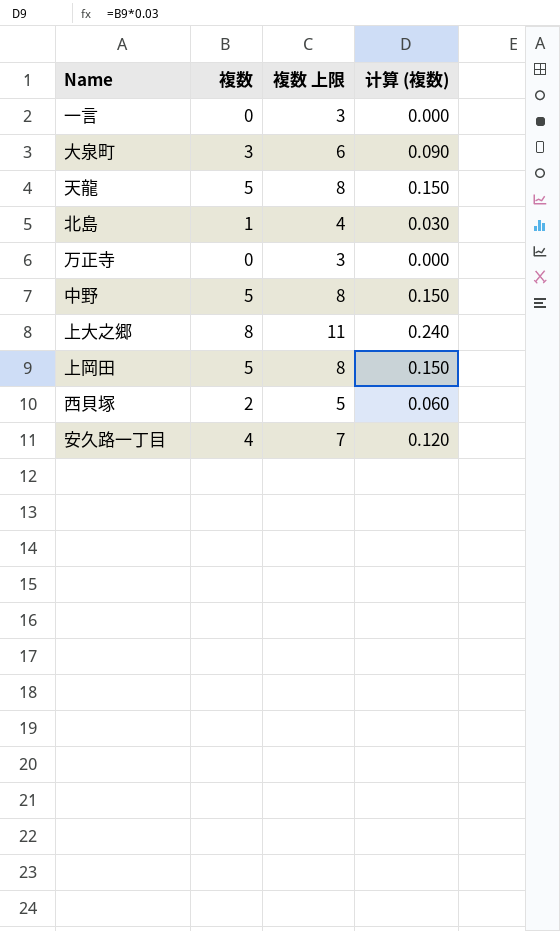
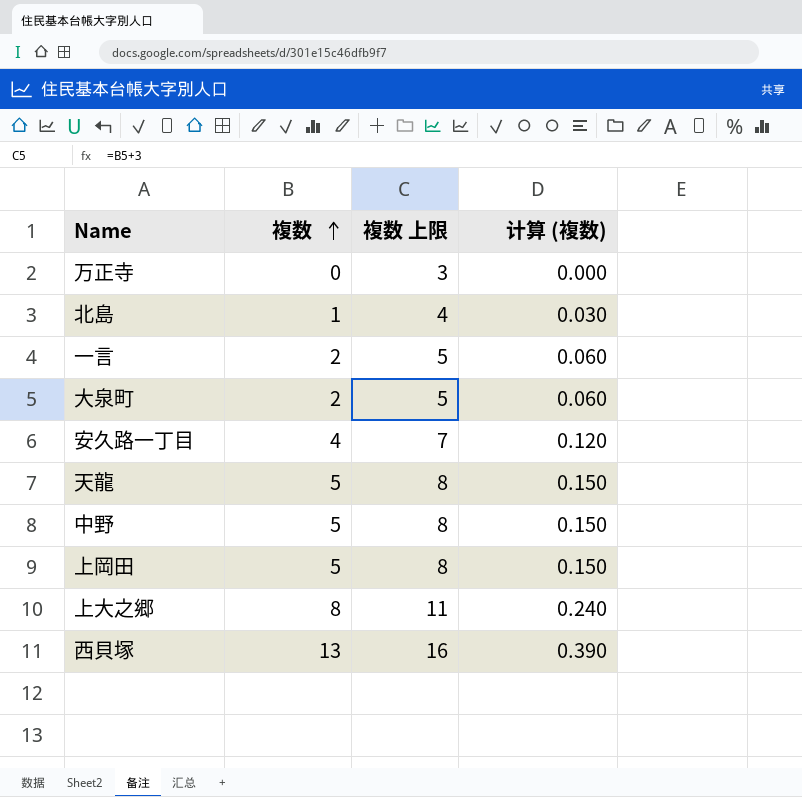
row order: none -> 複数 ascending
一言 | 複数: 0 -> 2
一言 | 複数 上限: 3 -> 5
一言 | 计算 (複数): 0.000 -> 0.060
大泉町 | 複数: 3 -> 2
大泉町 | 複数 上限: 6 -> 5
大泉町 | 计算 (複数): 0.090 -> 0.060
西貝塚 | 複数: 2 -> 13
西貝塚 | 複数 上限: 5 -> 16
西貝塚 | 计算 (複数): 0.060 -> 0.390

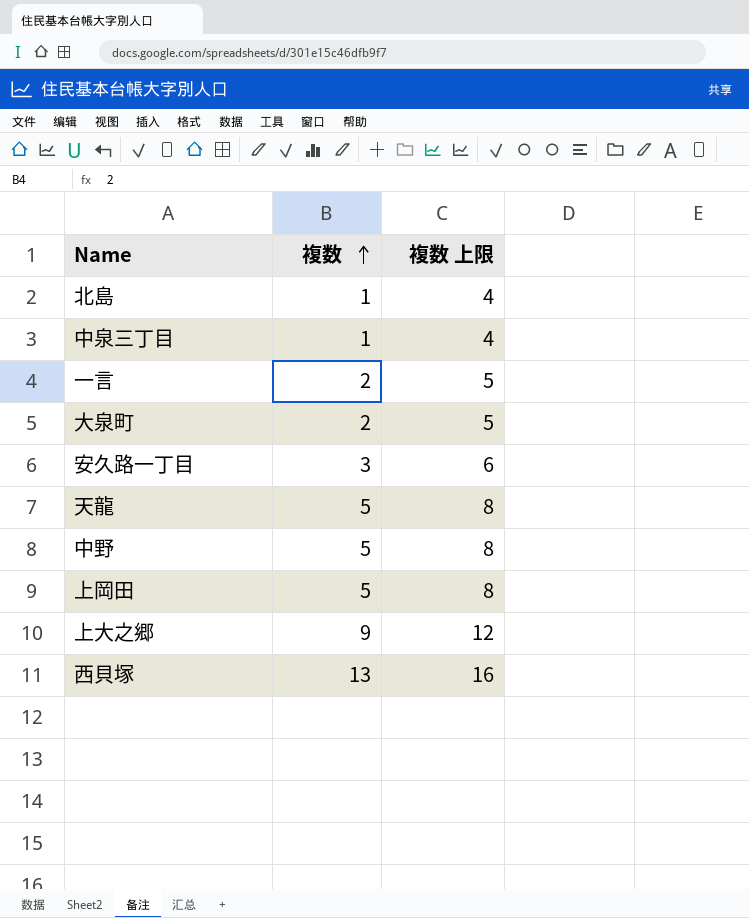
column 计算 (複数) | formula: [複数] * 0.03 -> none
row 万正寺: 0 | 3 | 0.000 -> none
row 中泉三丁目: none -> 1 | 4
安久路一丁目 | 複数: 4 -> 3
安久路一丁目 | 複数 上限: 7 -> 6
上大之郷 | 複数: 8 -> 9
上大之郷 | 複数 上限: 11 -> 12

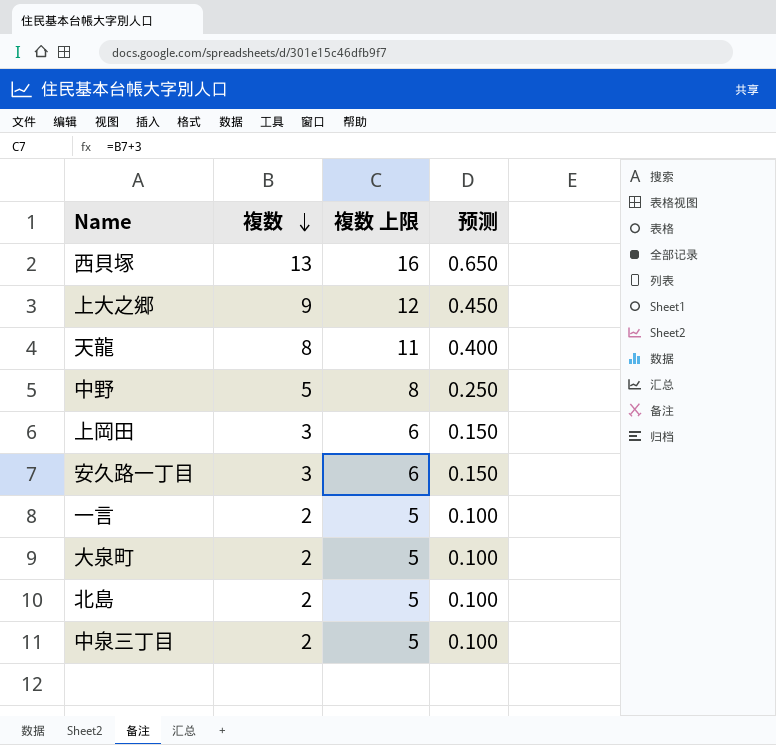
row order: 複数 ascending -> 複数 descending
column 预测 | formula: none -> [複数] * 0.05
天龍 | 複数: 5 -> 8
天龍 | 複数 上限: 8 -> 11
上岡田 | 複数: 5 -> 3
上岡田 | 複数 上限: 8 -> 6
北島 | 複数: 1 -> 2
北島 | 複数 上限: 4 -> 5
中泉三丁目 | 複数: 1 -> 2
中泉三丁目 | 複数 上限: 4 -> 5

